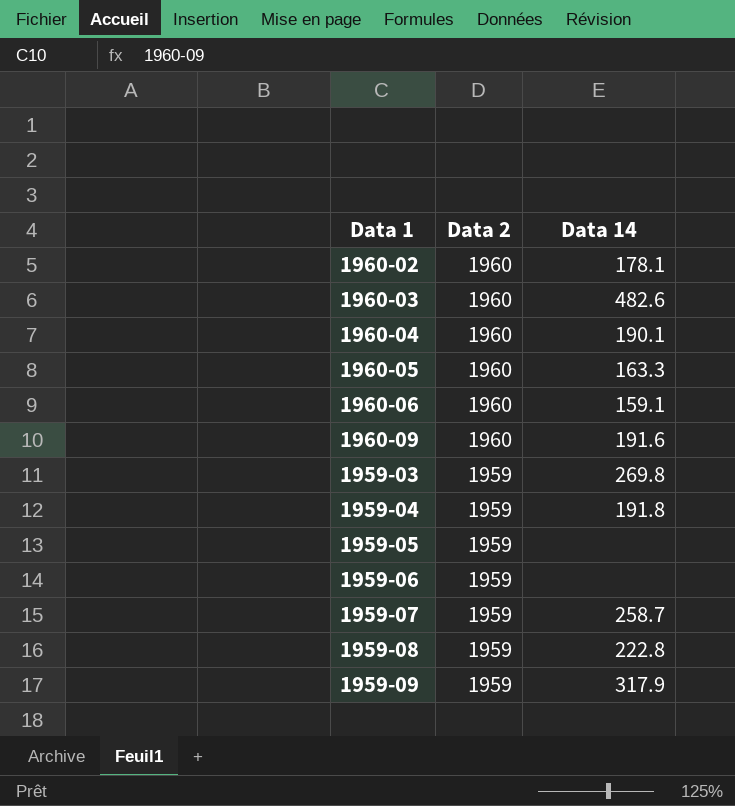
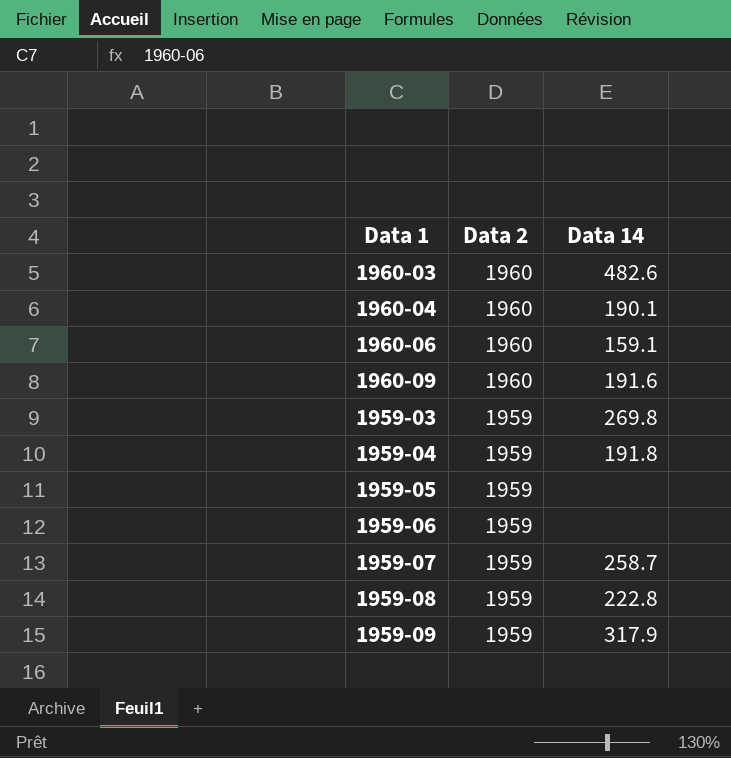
row 1960-02: 1960 | 178.1 -> none
row 1960-05: 1960 | 163.3 -> none

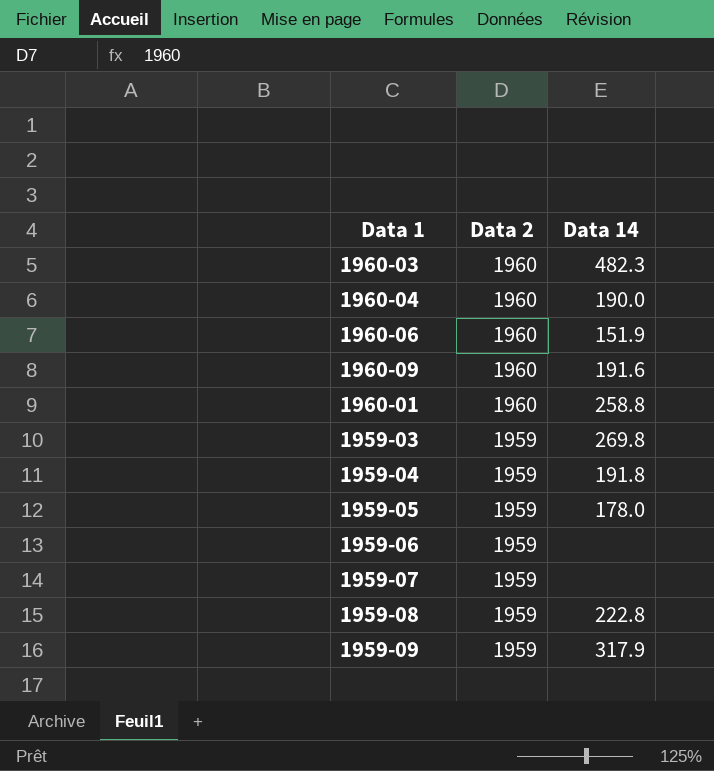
1960-03 | Data 14: 482.6 -> 482.3
1960-04 | Data 14: 190.1 -> 190.0
1960-06 | Data 14: 159.1 -> 151.9
row 1960-01: none -> 1960 | 258.8
1959-05 | Data 14: none -> 178.0
1959-07 | Data 14: 258.7 -> none

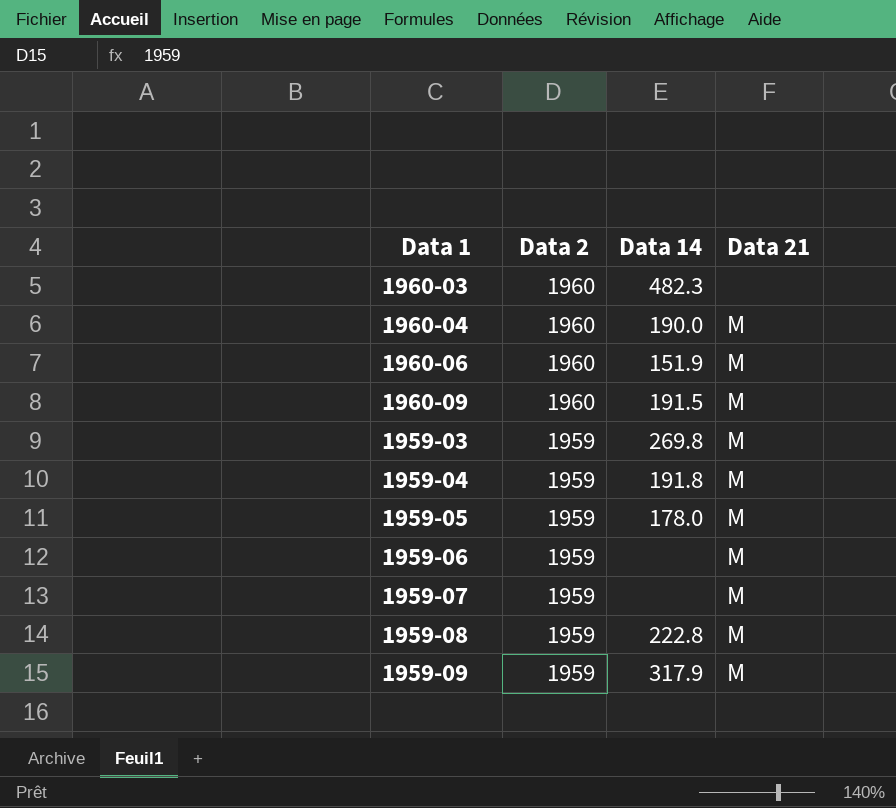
column Data 21 | position: none -> 4
row 1960-01: 1960 | 258.8 -> none
1960-09 | Data 14: 191.6 -> 191.5

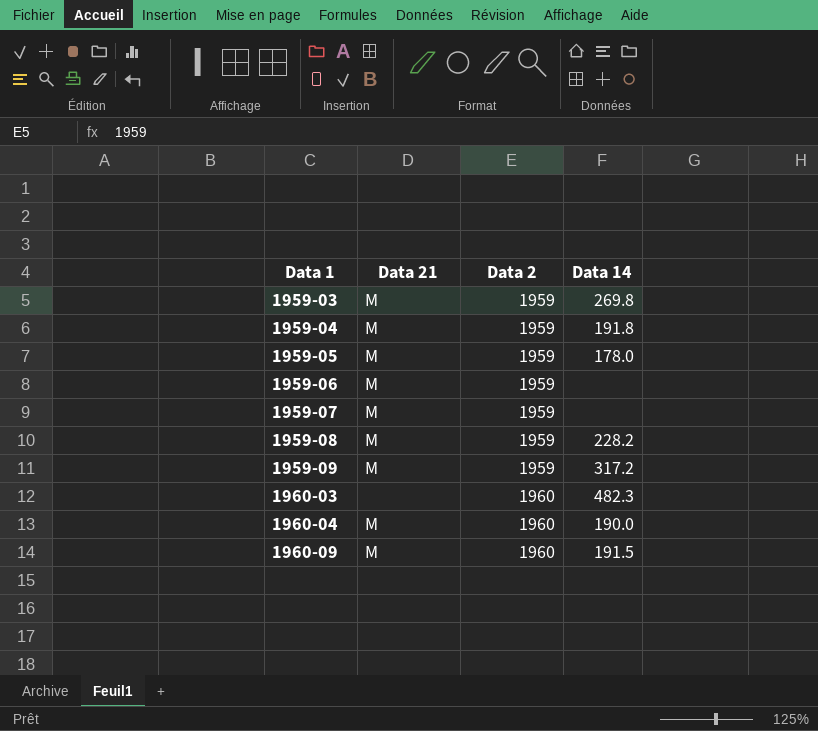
row order: Data 2 descending -> Data 1 ascending
column Data 21 | position: 4 -> 2
row 1960-06: 1960 | 151.9 | M -> none
1959-08 | Data 14: 222.8 -> 228.2
1959-09 | Data 14: 317.9 -> 317.2

